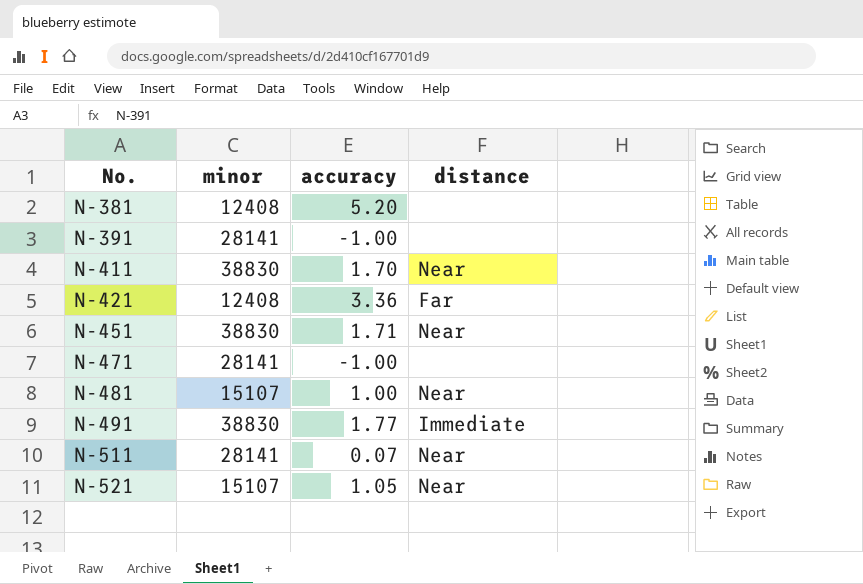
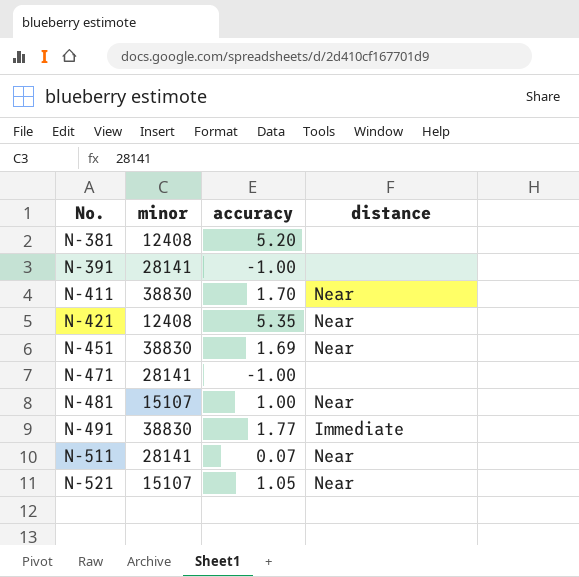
N-421 | accuracy: 3.36 -> 5.35
N-421 | distance: Far -> Near
N-451 | accuracy: 1.71 -> 1.69

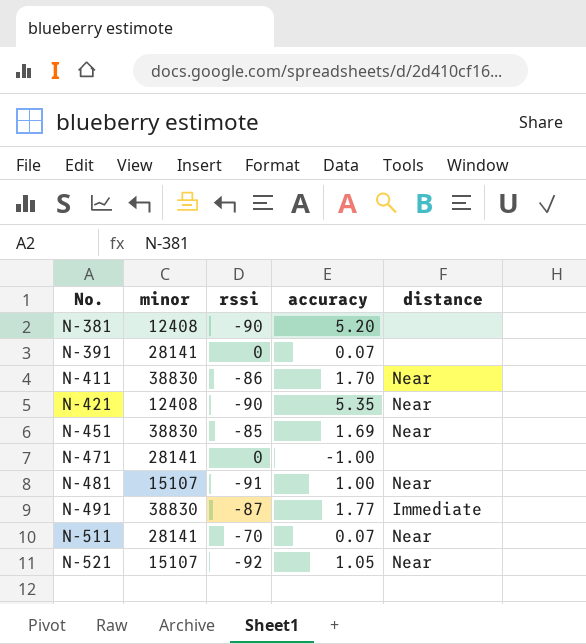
column rssi | position: none -> 3
N-391 | accuracy: -1.00 -> 0.07

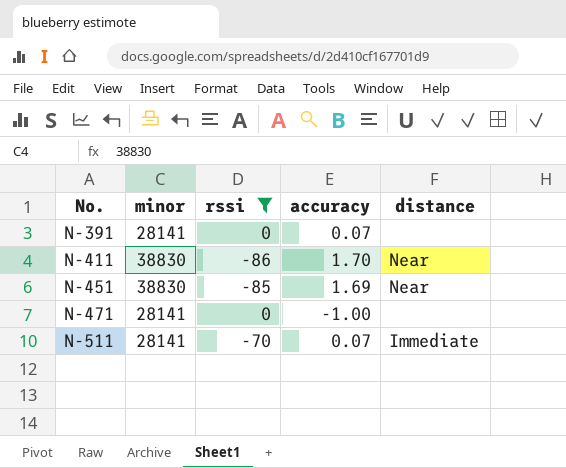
filter: none -> rssi >= -86
N-511 | distance: Near -> Immediate

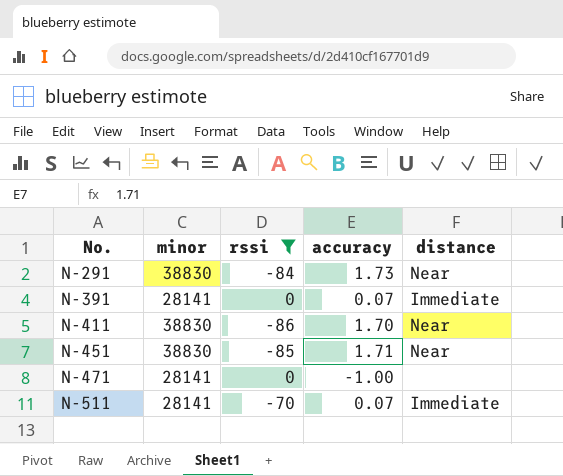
row N-291: none -> 38830 | -84 | 1.73 | Near
N-391 | distance: none -> Immediate
N-451 | accuracy: 1.69 -> 1.71

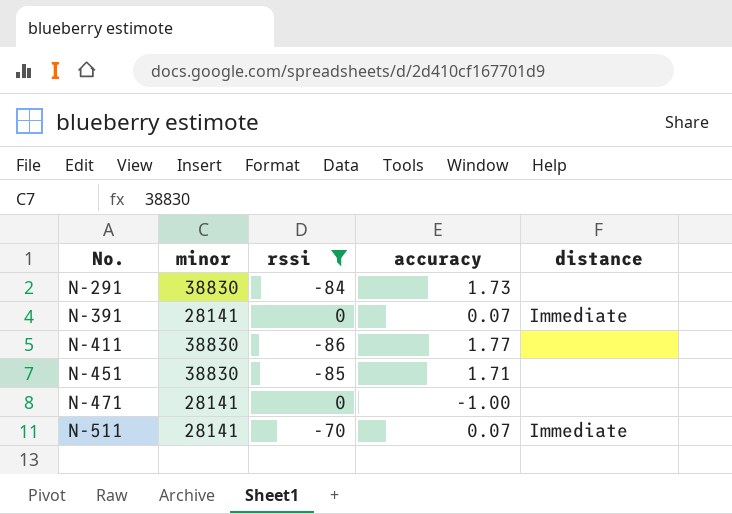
N-291 | distance: Near -> none
N-411 | accuracy: 1.70 -> 1.77
N-411 | distance: Near -> none
N-451 | distance: Near -> none

